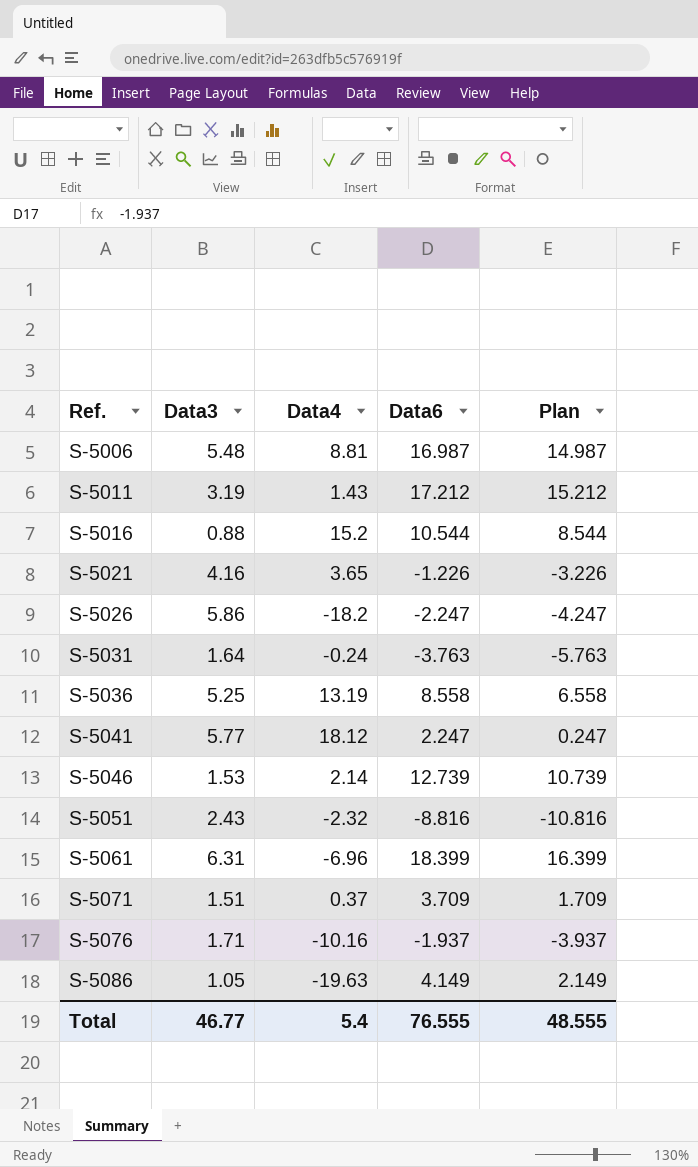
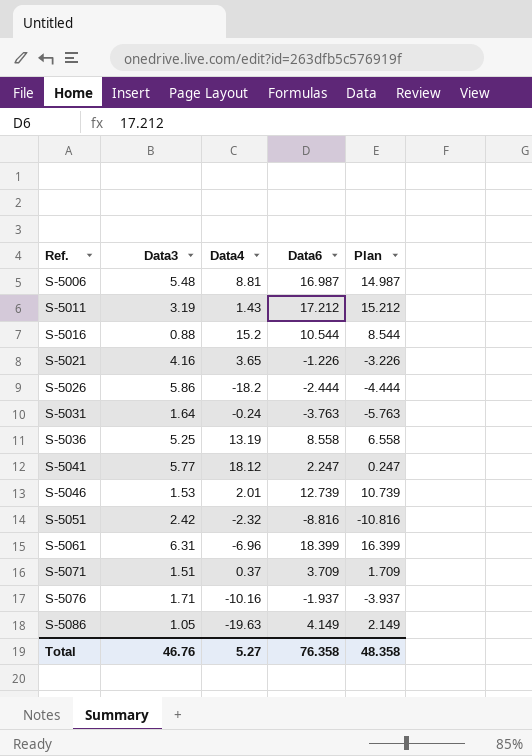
S-5026 | Data6: -2.247 -> -2.444
S-5026 | Plan: -4.247 -> -4.444
S-5046 | Data4: 2.14 -> 2.01
S-5051 | Data3: 2.43 -> 2.42
Total | Data3: 46.77 -> 46.76
Total | Data4: 5.4 -> 5.27
Total | Data6: 76.555 -> 76.358
Total | Plan: 48.555 -> 48.358

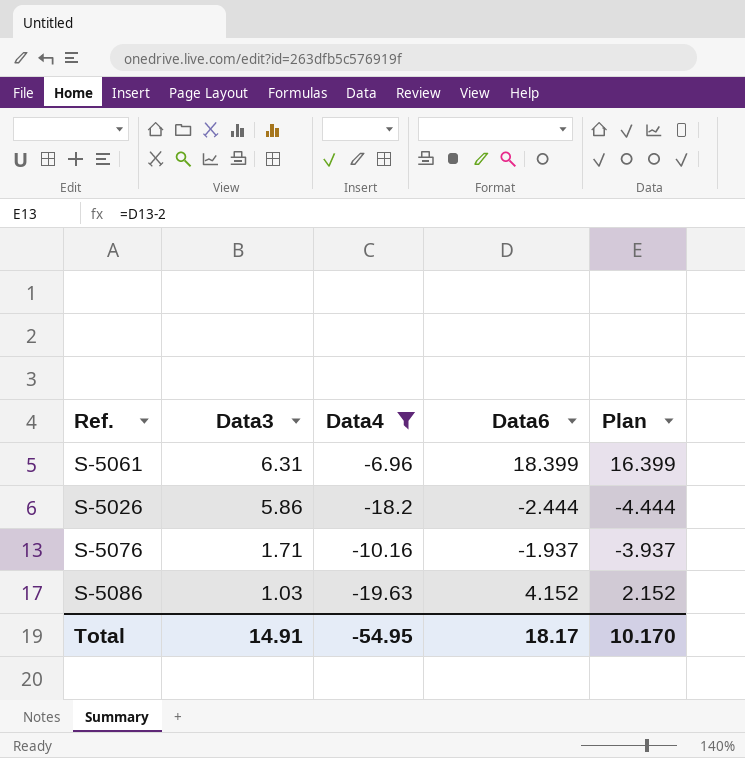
filter: none -> Data4 <= -6.96
row order: Ref. ascending -> Data3 descending
S-5086 | Data3: 1.05 -> 1.03
S-5086 | Data6: 4.149 -> 4.152
S-5086 | Plan: 2.149 -> 2.152
Total | Data3: 46.76 -> 14.91
Total | Data4: 5.27 -> -54.95
Total | Data6: 76.358 -> 18.17
Total | Plan: 48.358 -> 10.170

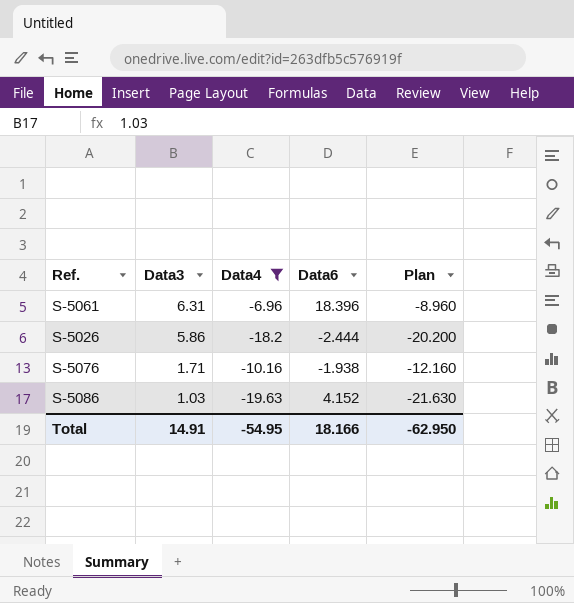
column Plan | formula: [Data6] - 2 -> [Data4] - 2
S-5061 | Data6: 18.399 -> 18.396
S-5076 | Data6: -1.937 -> -1.938
Total | Data6: 18.17 -> 18.166
Total | Plan: 10.170 -> -62.950

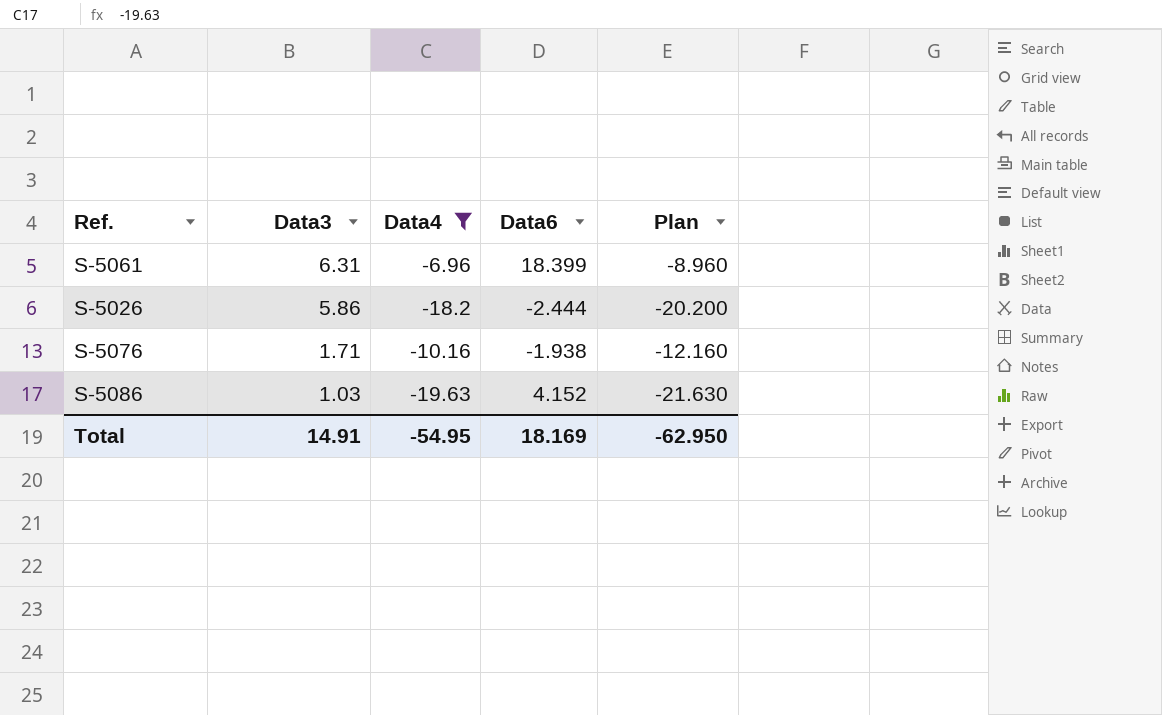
S-5061 | Data6: 18.396 -> 18.399
Total | Data6: 18.166 -> 18.169

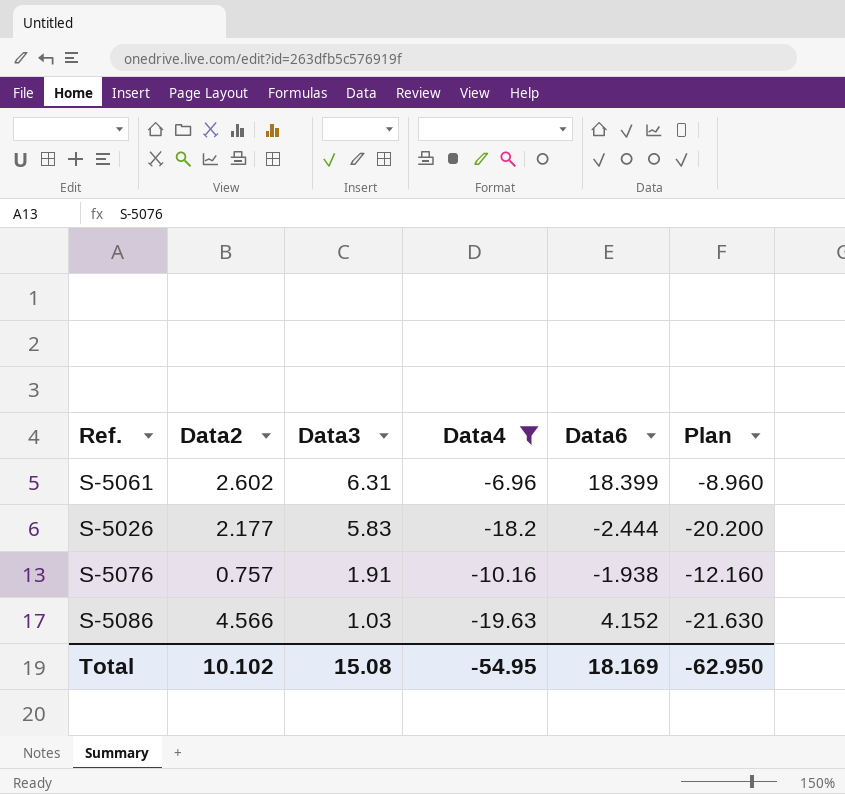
column Data2 | position: none -> 2
S-5026 | Data3: 5.86 -> 5.83
S-5076 | Data3: 1.71 -> 1.91
Total | Data3: 14.91 -> 15.08

